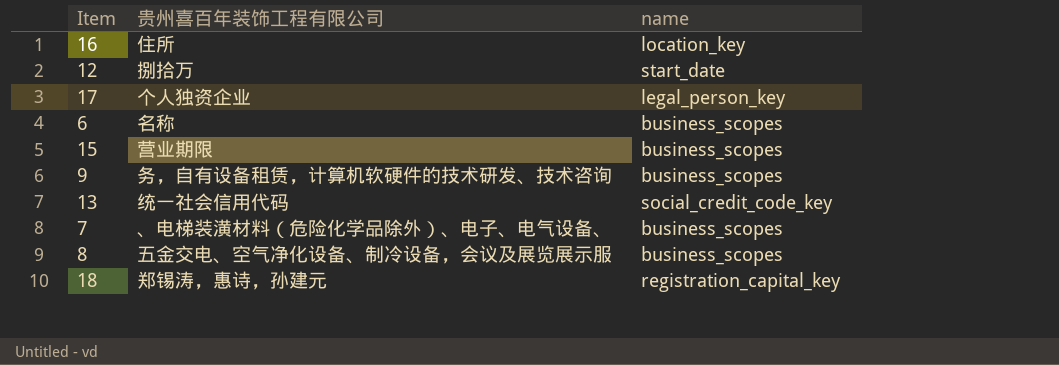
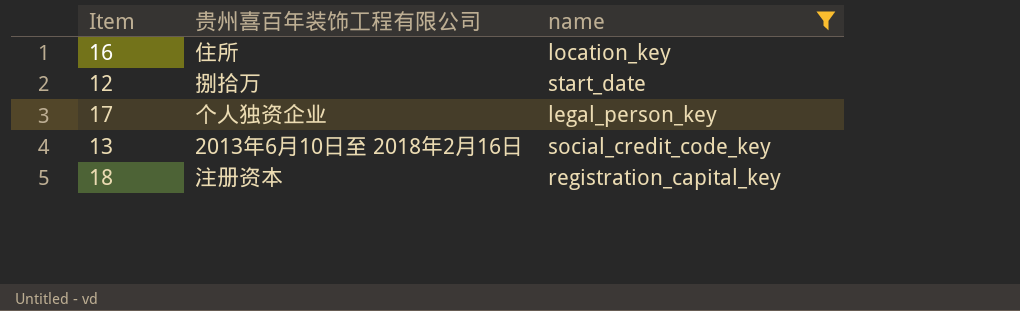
filter: none -> name != business_scopes
13 | 贵州喜百年装饰工程有限公司: 统一社会信用代码 -> 2013年6月10日至 2018年2月16日
18 | 贵州喜百年装饰工程有限公司: 郑锡涛，惠诗，孙建元 -> 注册资本

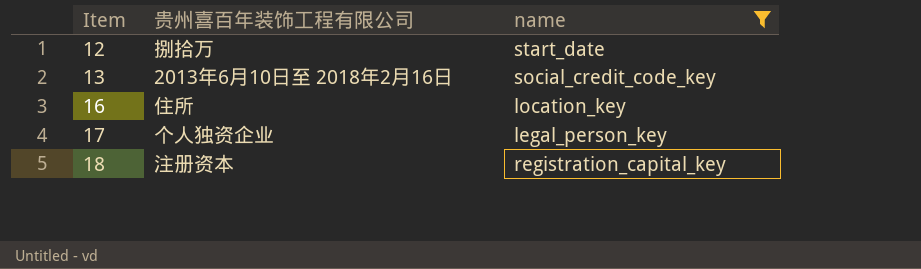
row order: none -> Item ascending

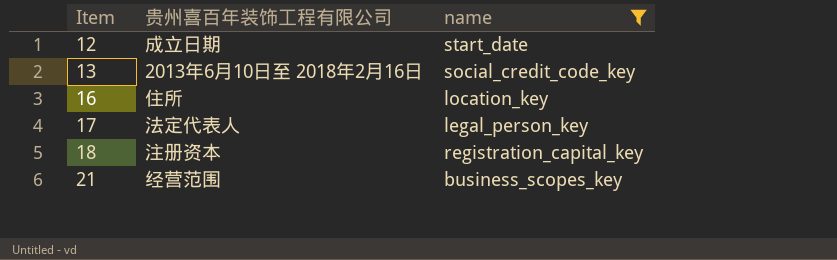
12 | 贵州喜百年装饰工程有限公司: 捌拾万 -> 成立日期
17 | 贵州喜百年装饰工程有限公司: 个人独资企业 -> 法定代表人
row 21: none -> 经营范围 | business_scopes_key

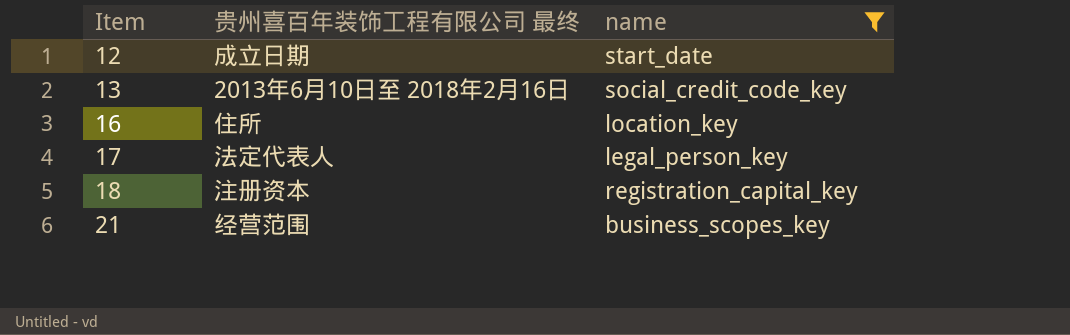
column name: 贵州喜百年装饰工程有限公司 -> 贵州喜百年装饰工程有限公司 最终

